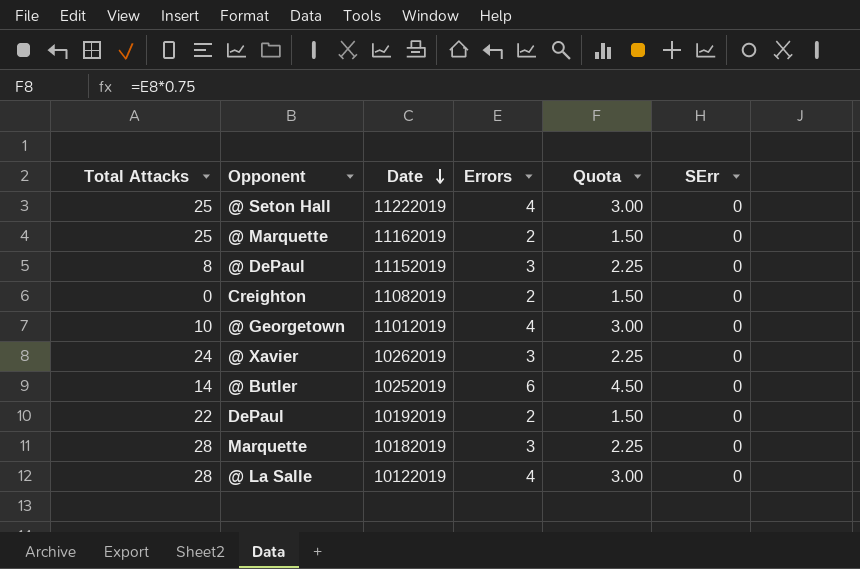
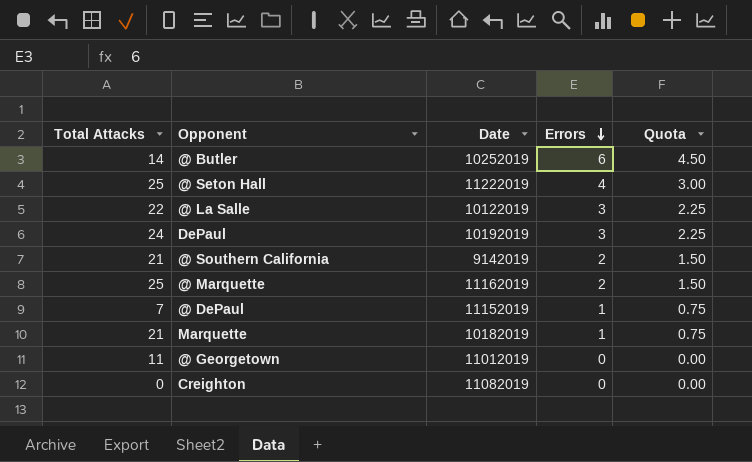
row order: Date descending -> Errors descending
column SErr | position: 6 -> none
row @ Xavier: 24 | 10262019 | 3 | 2.25 | 0 -> none
@ La Salle | Total Attacks: 28 -> 22
@ La Salle | Errors: 4 -> 3
@ La Salle | Quota: 3.00 -> 2.25
DePaul | Total Attacks: 22 -> 24
DePaul | Errors: 2 -> 3
DePaul | Quota: 1.50 -> 2.25
row @ Southern California: none -> 21 | 9142019 | 2 | 1.50
@ DePaul | Total Attacks: 8 -> 7
@ DePaul | Errors: 3 -> 1
@ DePaul | Quota: 2.25 -> 0.75
Marquette | Total Attacks: 28 -> 21
Marquette | Errors: 3 -> 1
Marquette | Quota: 2.25 -> 0.75
@ Georgetown | Total Attacks: 10 -> 11
@ Georgetown | Errors: 4 -> 0
@ Georgetown | Quota: 3.00 -> 0.00
Creighton | Errors: 2 -> 0
Creighton | Quota: 1.50 -> 0.00

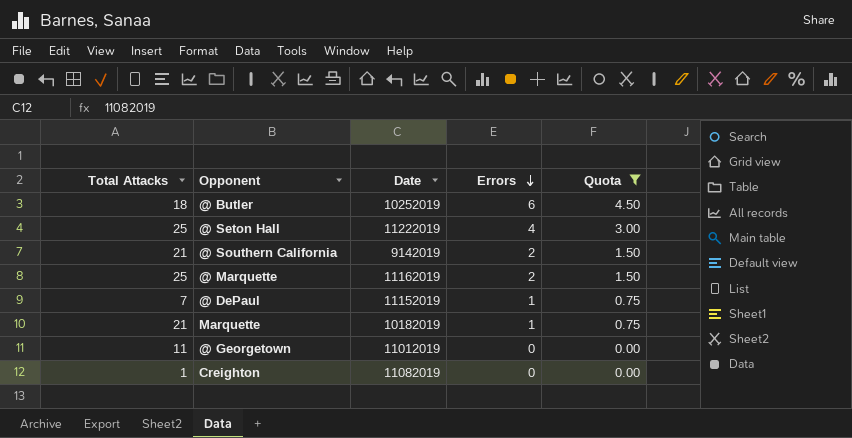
filter: none -> Quota != 2.25
@ Butler | Total Attacks: 14 -> 18
Creighton | Total Attacks: 0 -> 1

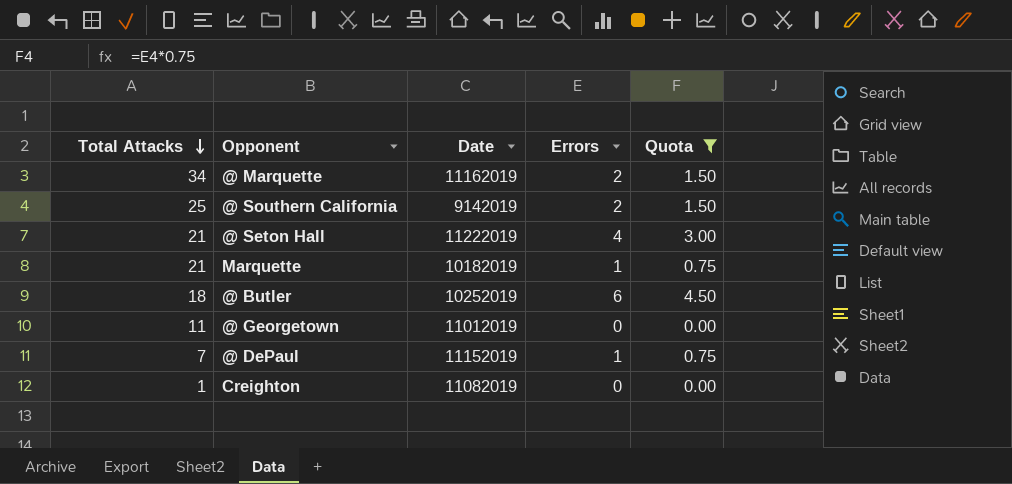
row order: Errors descending -> Total Attacks descending
@ Marquette | Total Attacks: 25 -> 34
@ Southern California | Total Attacks: 21 -> 25
@ Seton Hall | Total Attacks: 25 -> 21

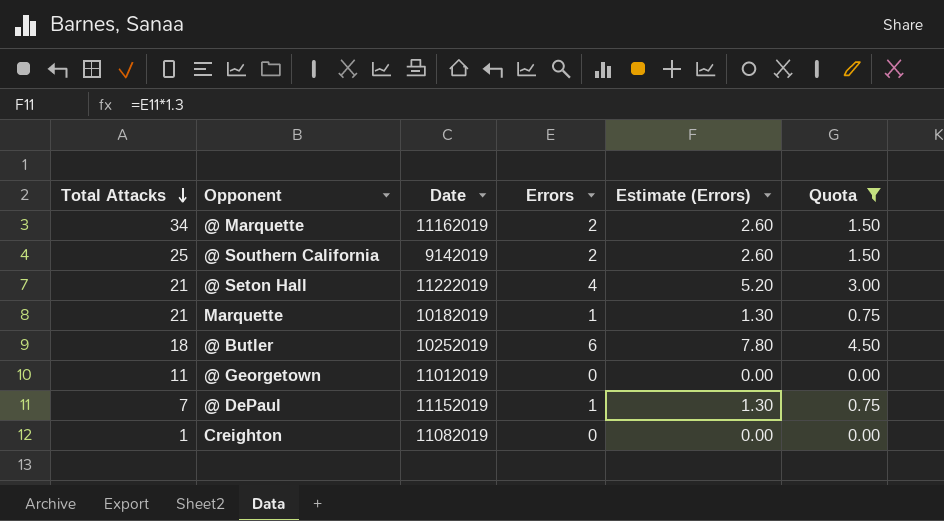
column Estimate (Errors) | formula: none -> [Errors] * 1.3

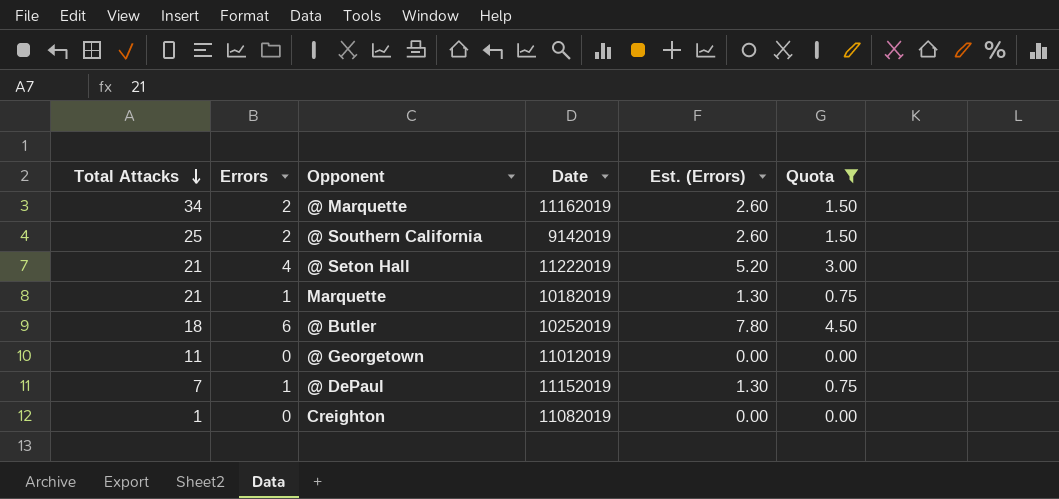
column Errors | position: 4 -> 2
column name: Estimate (Errors) -> Est. (Errors)

